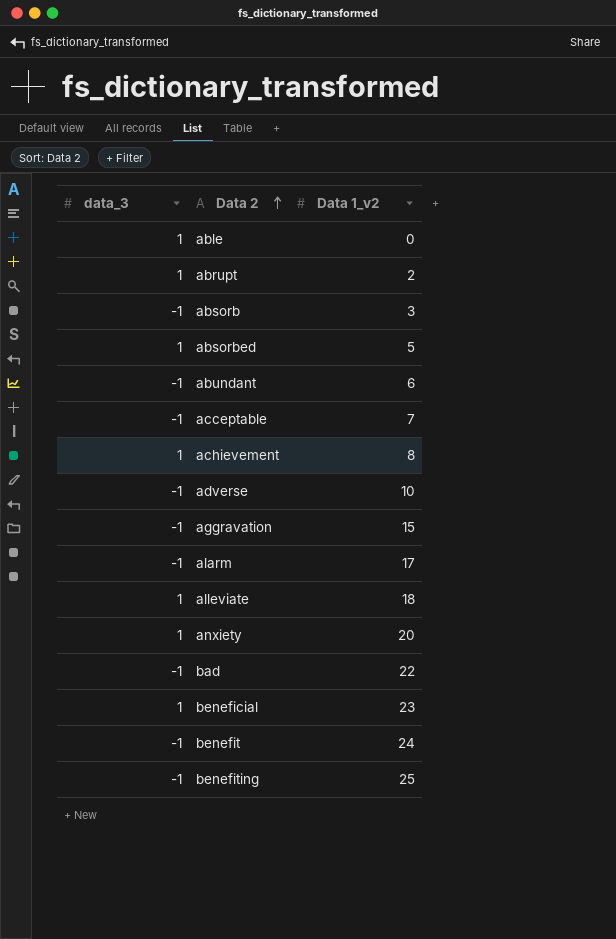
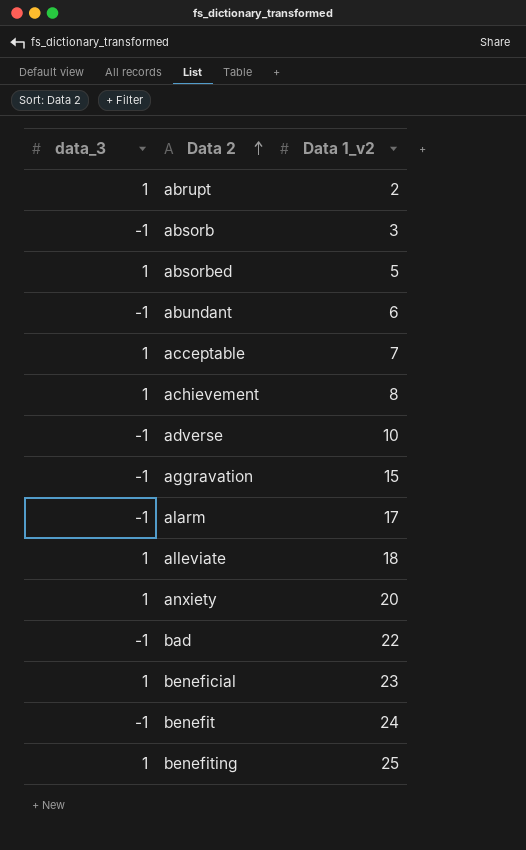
row able: 1 | 0 -> none
acceptable | data_3: -1 -> 1
benefiting | data_3: -1 -> 1

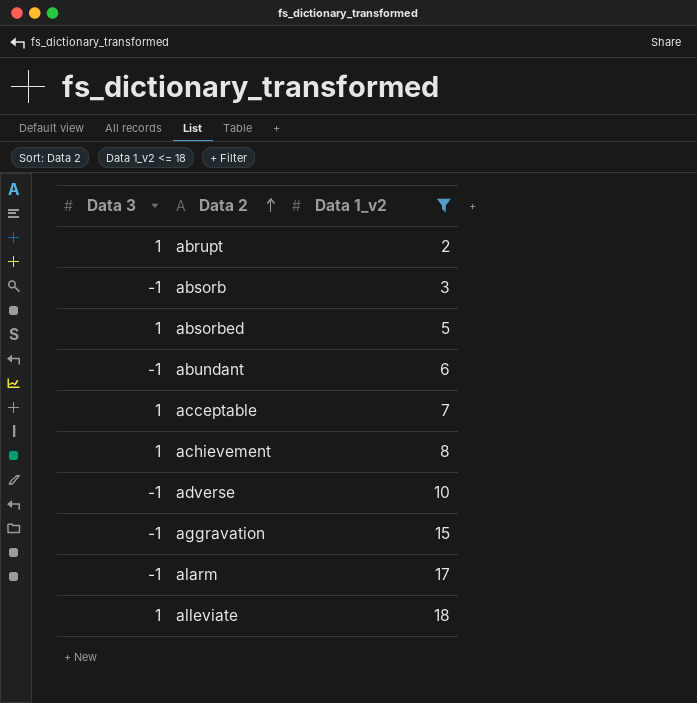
filter: none -> Data 1_v2 <= 18
column name: data_3 -> Data 3

